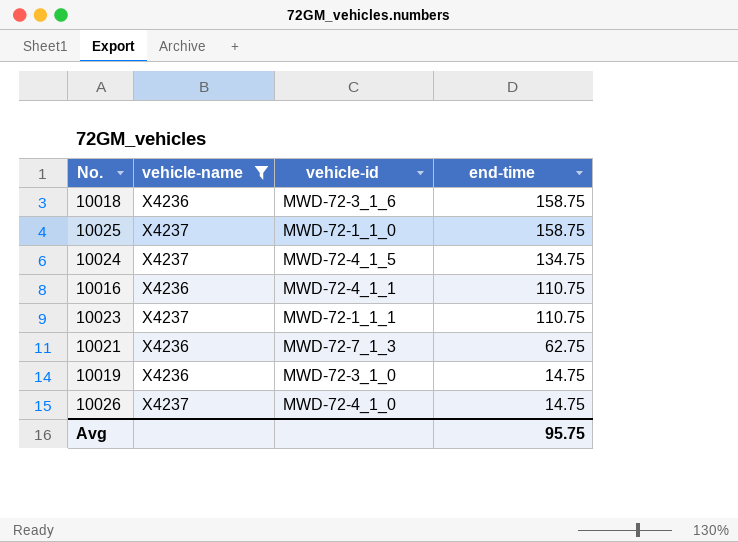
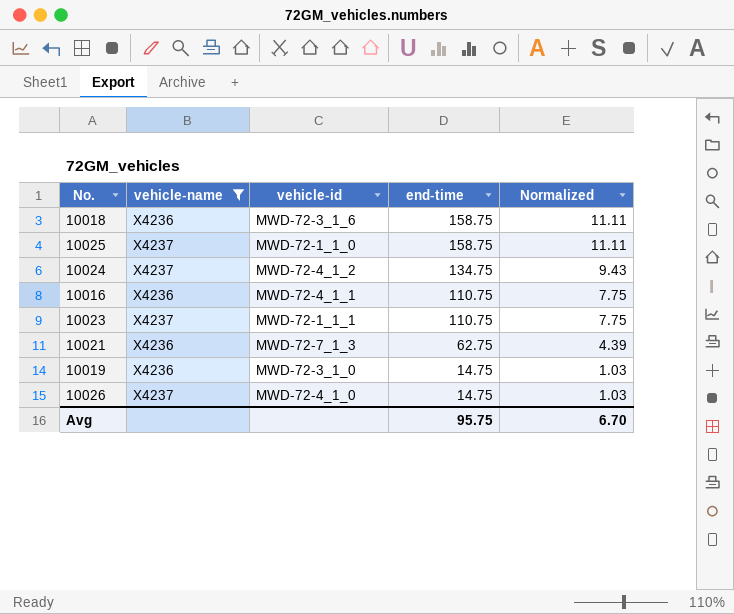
column Normalized | formula: none -> [end-time] * 0.07
10024 | vehicle-id: MWD-72-4_1_5 -> MWD-72-4_1_2

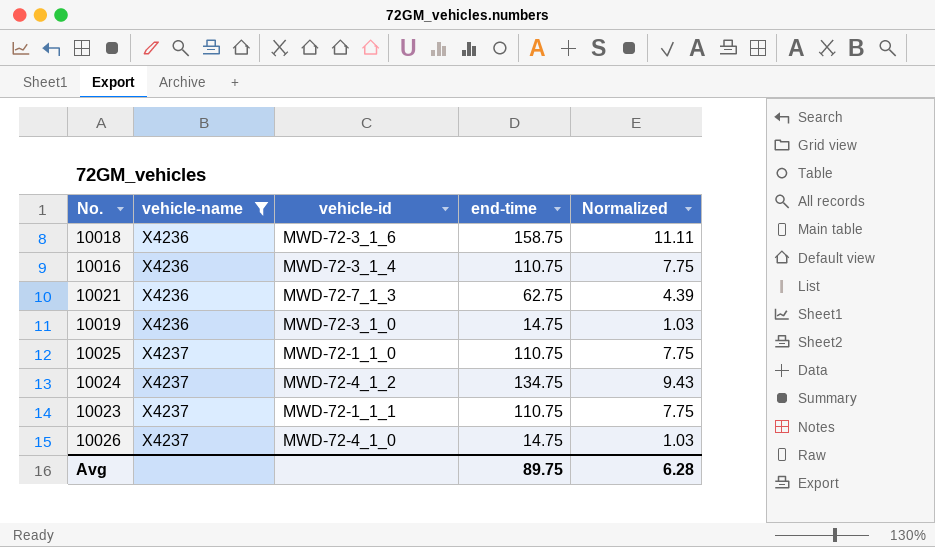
row order: end-time descending -> vehicle-name ascending
10016 | vehicle-id: MWD-72-4_1_1 -> MWD-72-3_1_4
10025 | end-time: 158.75 -> 110.75
10025 | Normalized: 11.11 -> 7.75
Avg | end-time: 95.75 -> 89.75
Avg | Normalized: 6.70 -> 6.28

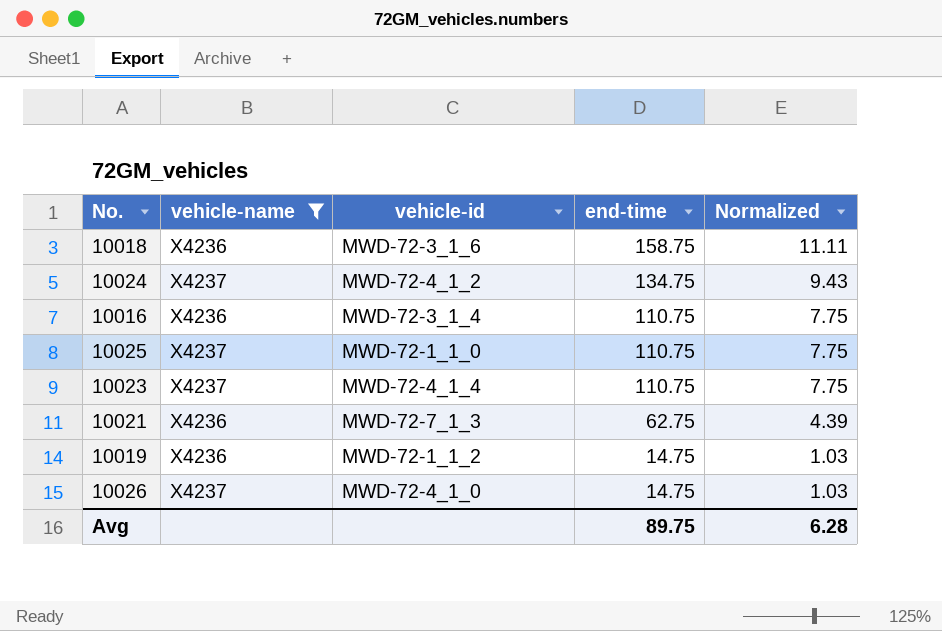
row order: vehicle-name ascending -> end-time descending
10023 | vehicle-id: MWD-72-1_1_1 -> MWD-72-4_1_4
10019 | vehicle-id: MWD-72-3_1_0 -> MWD-72-1_1_2

